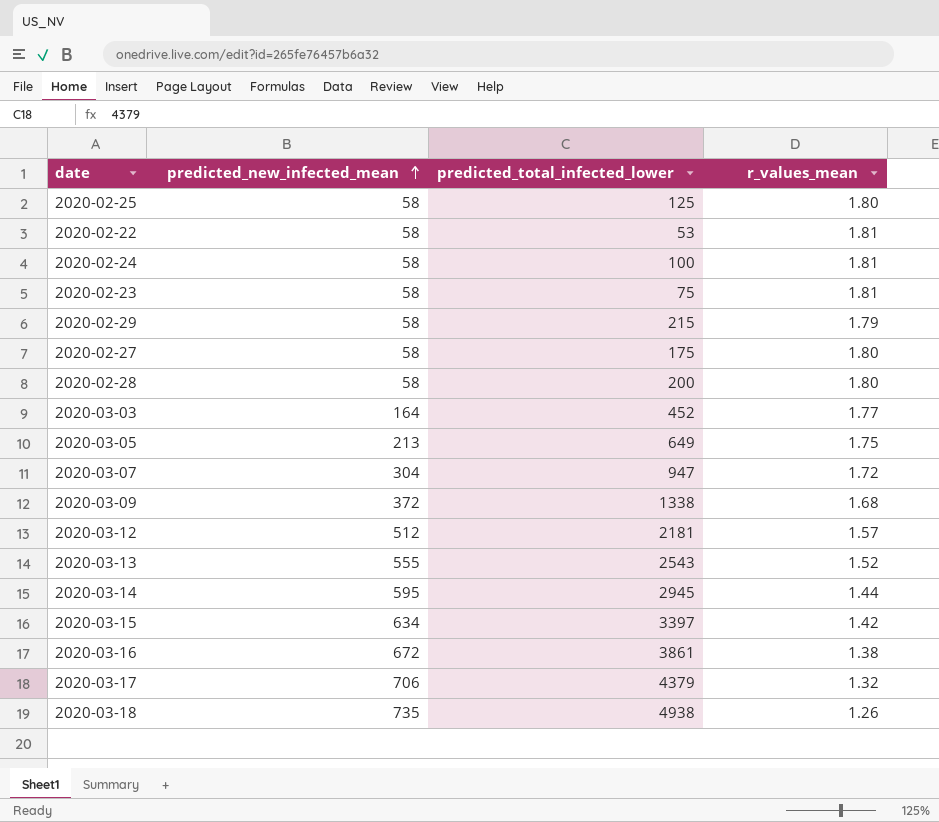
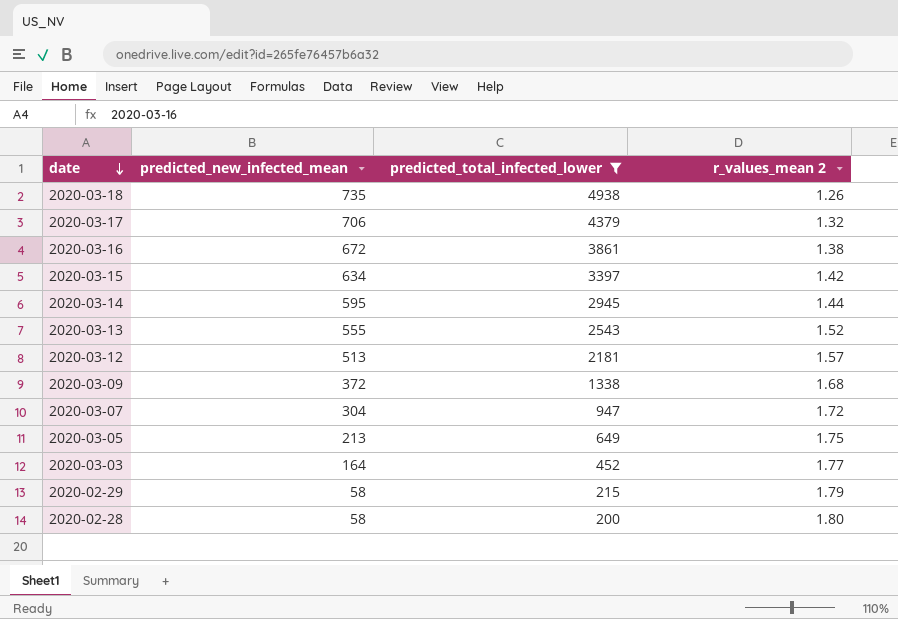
filter: none -> predicted_total_infected_lower >= 200
row order: predicted_new_infected_mean ascending -> date descending
column name: r_values_mean -> r_values_mean 2
2020-03-12 | predicted_new_infected_mean: 512 -> 513

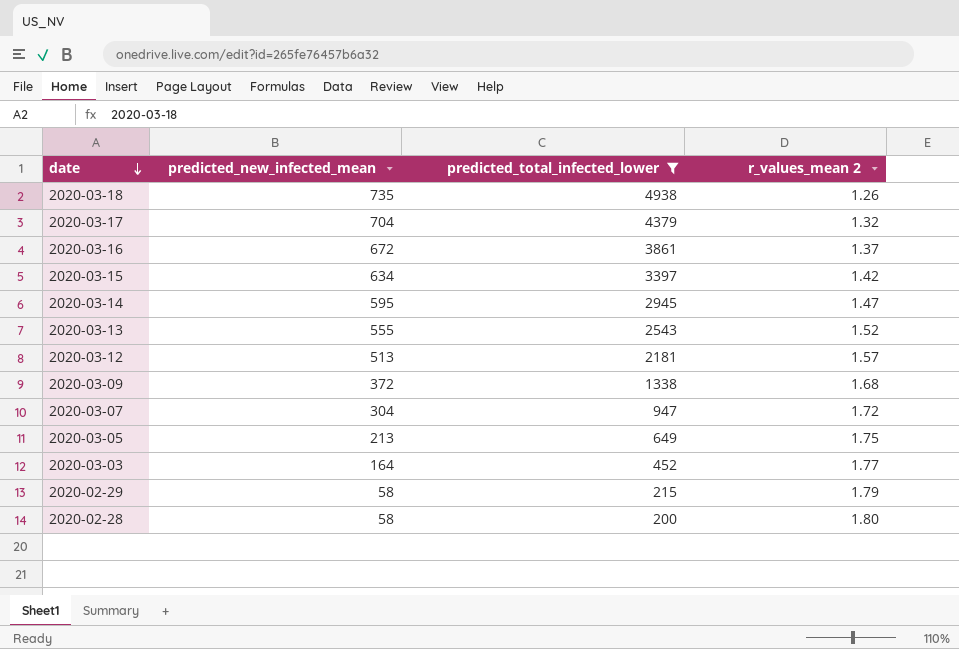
2020-03-17 | predicted_new_infected_mean: 706 -> 704
2020-03-16 | r_values_mean 2: 1.38 -> 1.37
2020-03-14 | r_values_mean 2: 1.44 -> 1.47

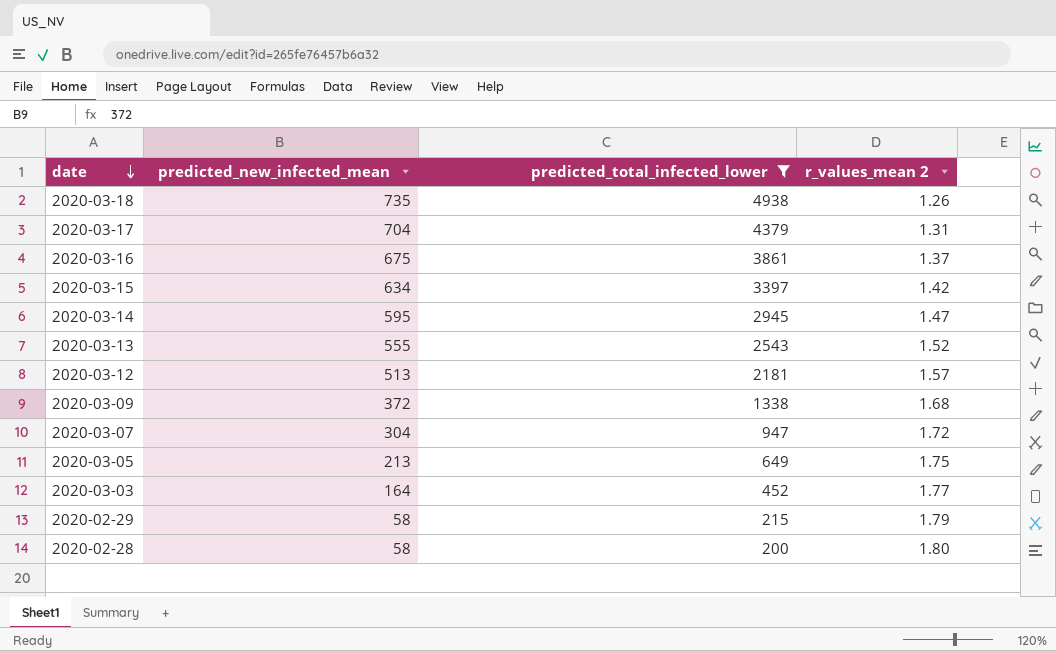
2020-03-17 | r_values_mean 2: 1.32 -> 1.31
2020-03-16 | predicted_new_infected_mean: 672 -> 675

